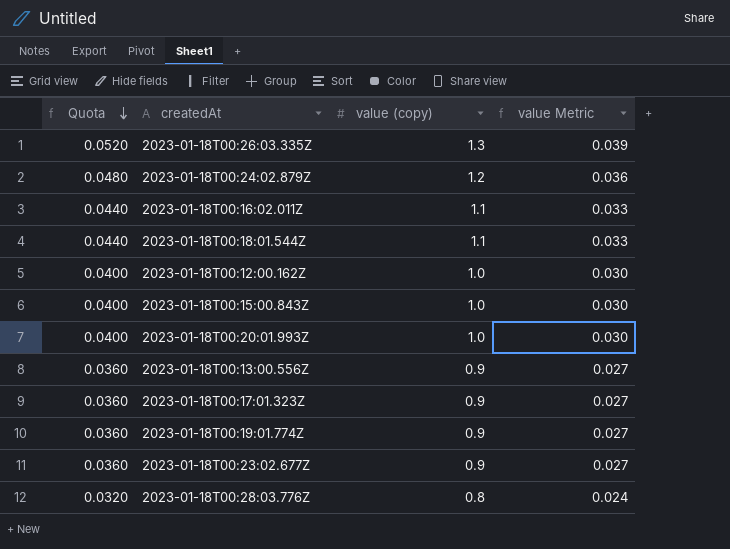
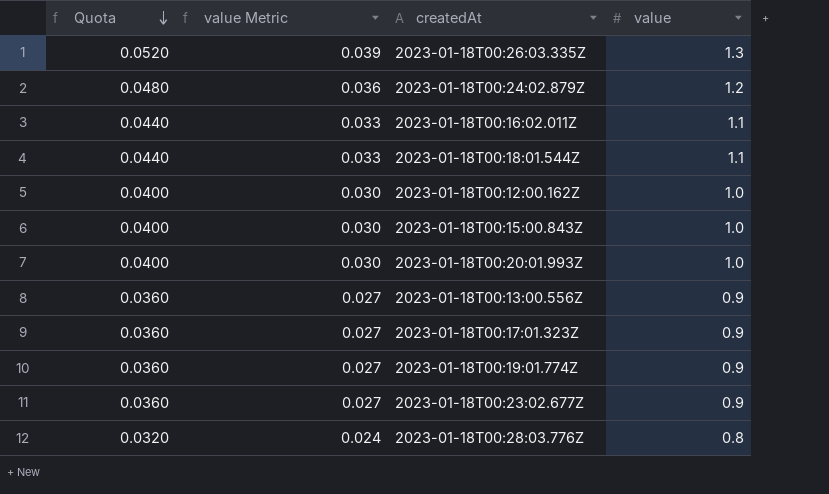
column value Metric | position: 4 -> 2
column name: value (copy) -> value

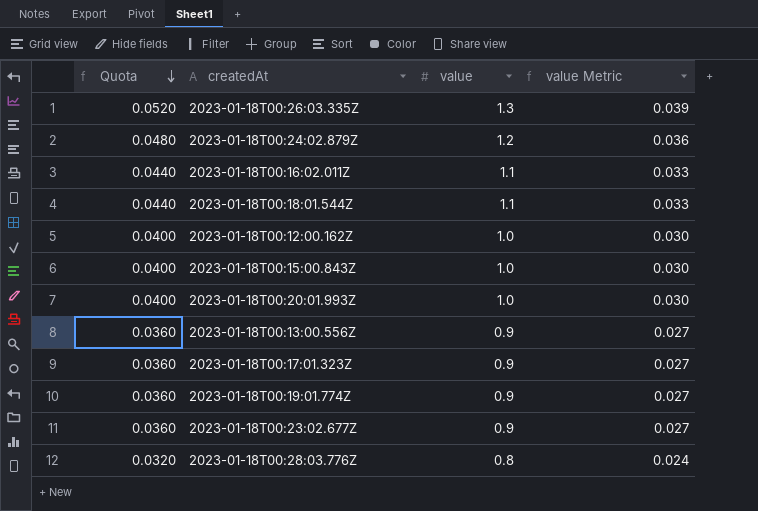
column value Metric | position: 2 -> 4

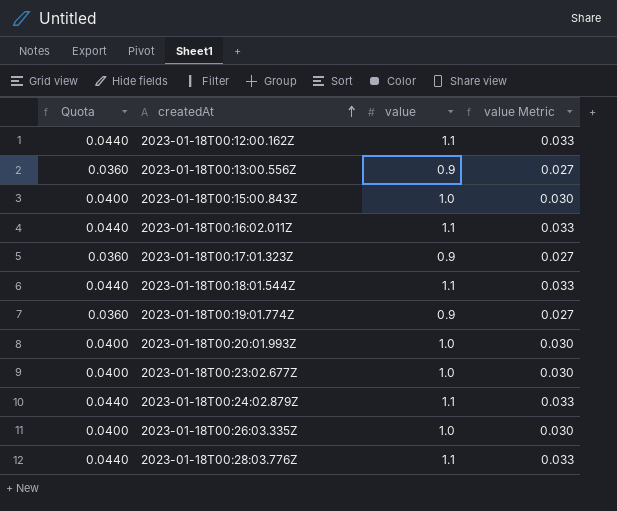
row order: Quota descending -> createdAt ascending
2023-01-18T00:12:00.162Z | Quota: 0.0400 -> 0.0440
2023-01-18T00:12:00.162Z | value: 1.0 -> 1.1
2023-01-18T00:12:00.162Z | value Metric: 0.030 -> 0.033
2023-01-18T00:23:02.677Z | Quota: 0.0360 -> 0.0400
2023-01-18T00:23:02.677Z | value: 0.9 -> 1.0
2023-01-18T00:23:02.677Z | value Metric: 0.027 -> 0.030
2023-01-18T00:24:02.879Z | Quota: 0.0480 -> 0.0440
2023-01-18T00:24:02.879Z | value: 1.2 -> 1.1
2023-01-18T00:24:02.879Z | value Metric: 0.036 -> 0.033
2023-01-18T00:26:03.335Z | Quota: 0.0520 -> 0.0400
2023-01-18T00:26:03.335Z | value: 1.3 -> 1.0
2023-01-18T00:26:03.335Z | value Metric: 0.039 -> 0.030
2023-01-18T00:28:03.776Z | Quota: 0.0320 -> 0.0440
2023-01-18T00:28:03.776Z | value: 0.8 -> 1.1
2023-01-18T00:28:03.776Z | value Metric: 0.024 -> 0.033

